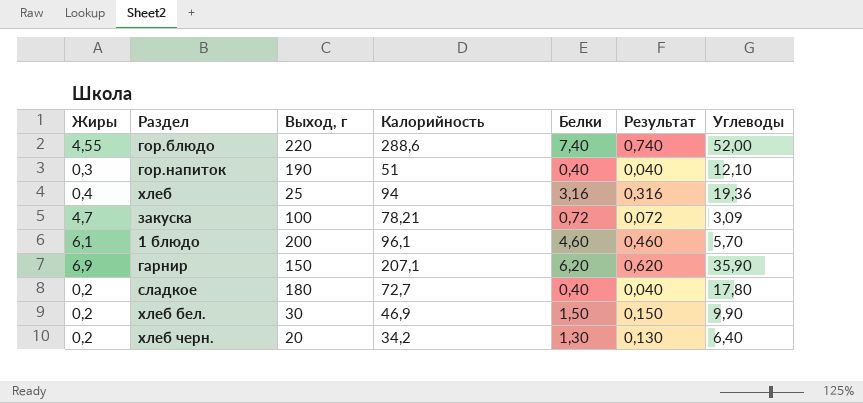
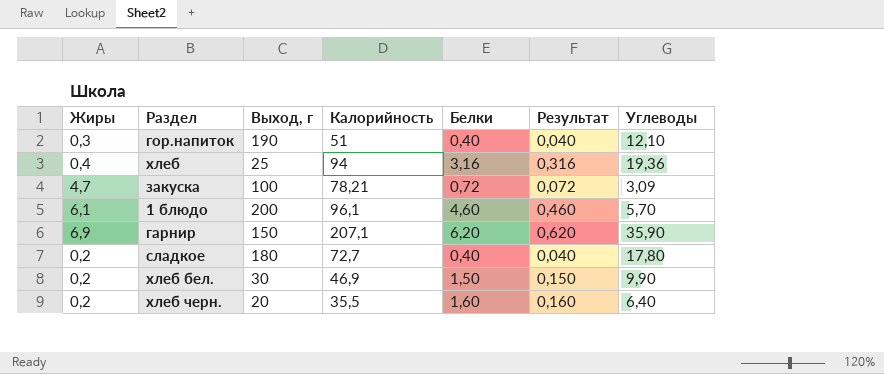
row гор.блюдо: 4,55 | 220 | 288,6 | 7,40 | 0,740 | 52,00 -> none
хлеб черн. | Калорийность: 34,2 -> 35,5
хлеб черн. | Белки: 1,30 -> 1,60
хлеб черн. | Результат: 0,130 -> 0,160

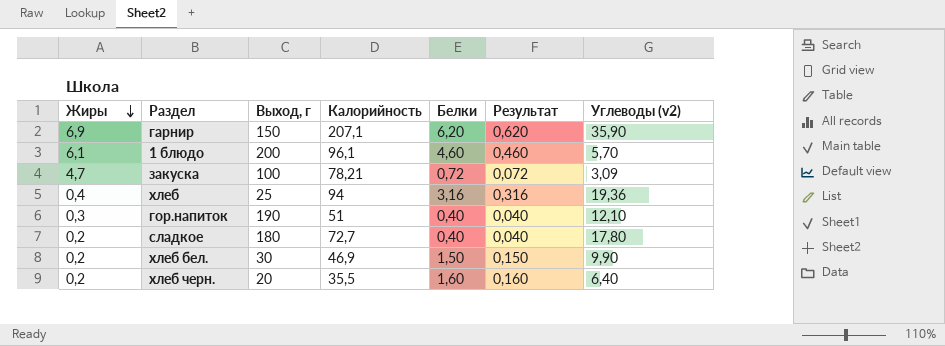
row order: none -> Жиры descending
column name: Углеводы -> Углеводы (v2)

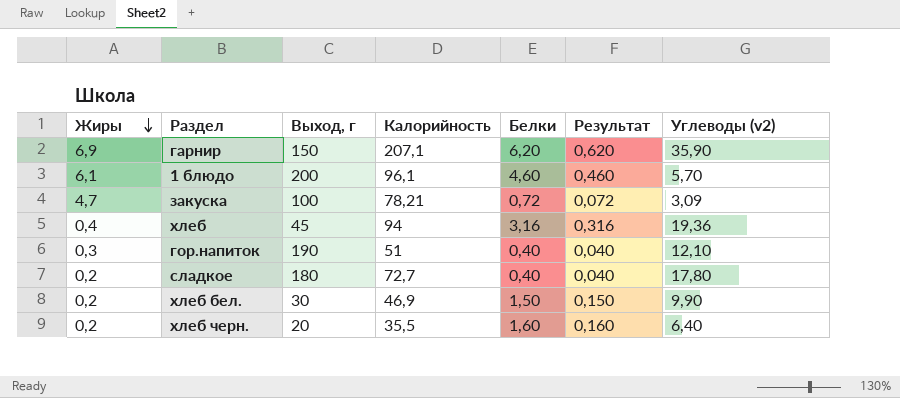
хлеб | Выход, г: 25 -> 45

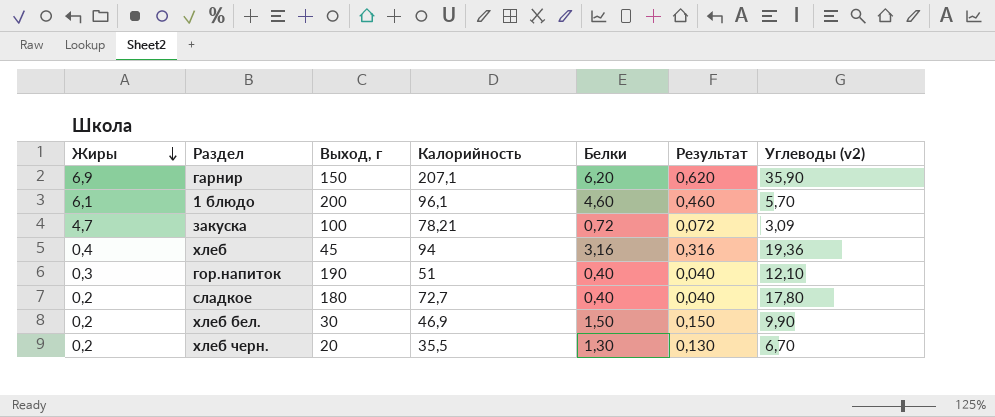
хлеб черн. | Белки: 1,60 -> 1,30
хлеб черн. | Результат: 0,160 -> 0,130
хлеб черн. | Углеводы (v2): 6,40 -> 6,70

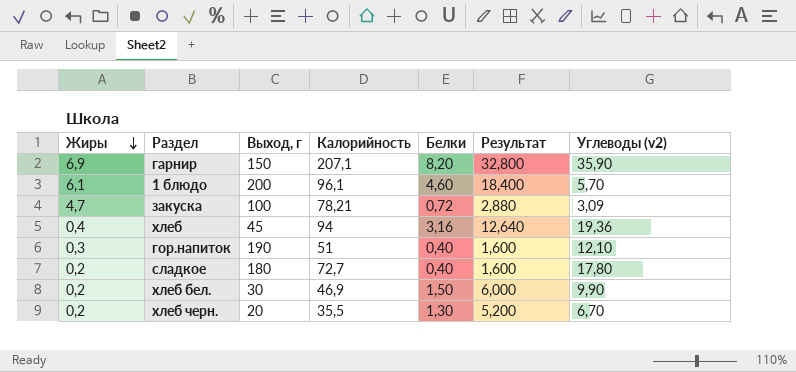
column Результат | formula: [Белки] * 0,1 -> [Белки] * 4
гарнир | Белки: 6,20 -> 8,20

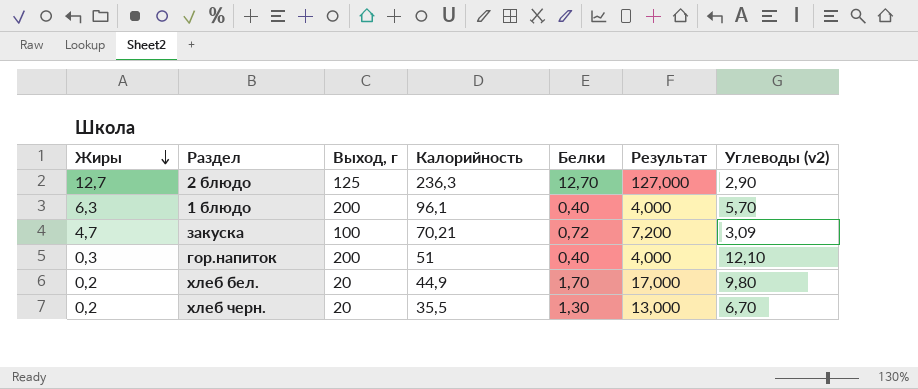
column Результат | formula: [Белки] * 4 -> [Белки] * 10
row гарнир: 6,9 | 150 | 207,1 | 8,20 | 32,800 | 35,90 -> none
row хлеб: 0,4 | 45 | 94 | 3,16 | 12,640 | 19,36 -> none
row сладкое: 0,2 | 180 | 72,7 | 0,40 | 1,600 | 17,80 -> none
row 2 блюдо: none -> 12,7 | 125 | 236,3 | 12,70 | 127,000 | 2,90
1 блюдо | Жиры: 6,1 -> 6,3
1 блюдо | Белки: 4,60 -> 0,40
закуска | Калорийность: 78,21 -> 70,21
гор.напиток | Выход, г: 190 -> 200
хлеб бел. | Выход, г: 30 -> 20
хлеб бел. | Калорийность: 46,9 -> 44,9
хлеб бел. | Белки: 1,50 -> 1,70
хлеб бел. | Углеводы (v2): 9,90 -> 9,80

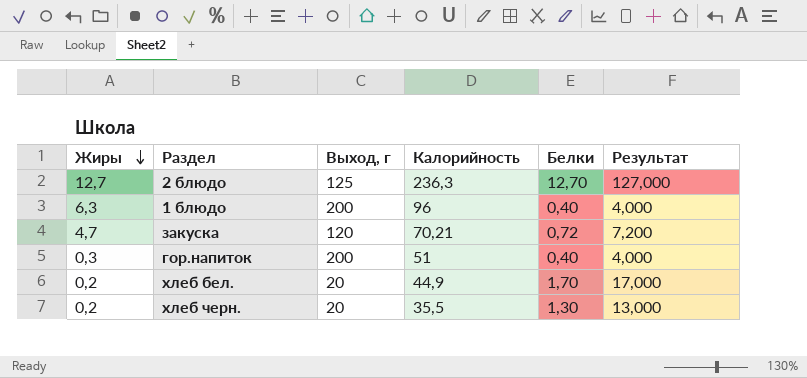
column Углеводы (v2) | position: 7 -> none
1 блюдо | Калорийность: 96,1 -> 96
закуска | Выход, г: 100 -> 120

